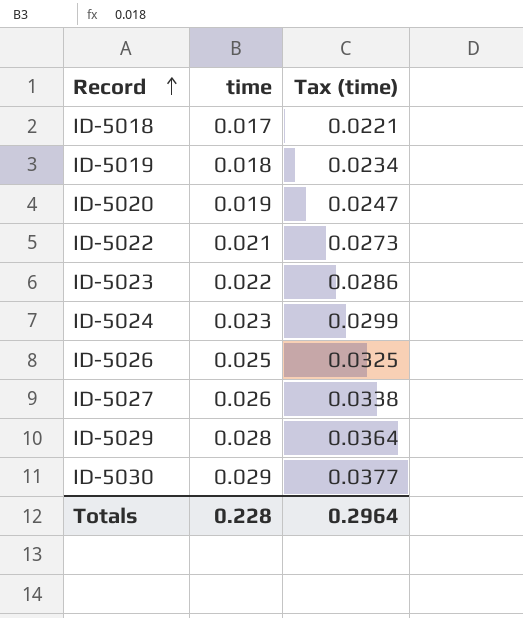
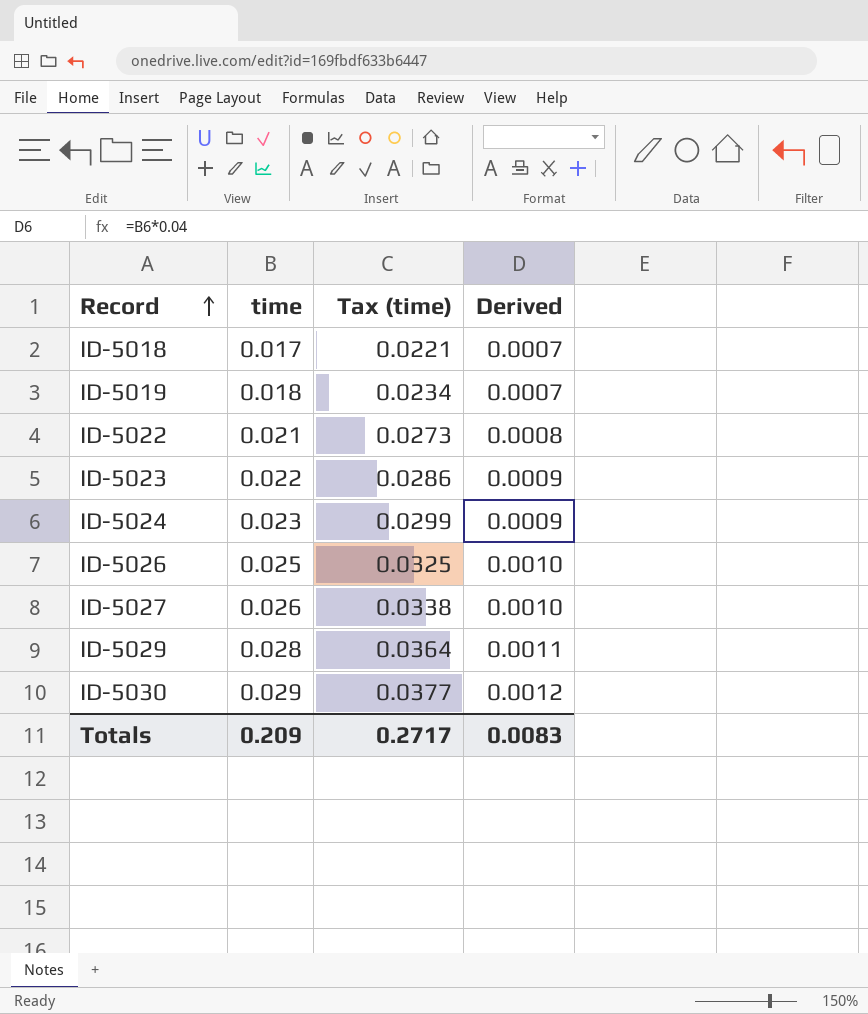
column Derived | formula: none -> [time] * 0.04
row ID-5020: 0.019 | 0.0247 -> none
Totals | time: 0.228 -> 0.209
Totals | Tax (time): 0.2964 -> 0.2717

